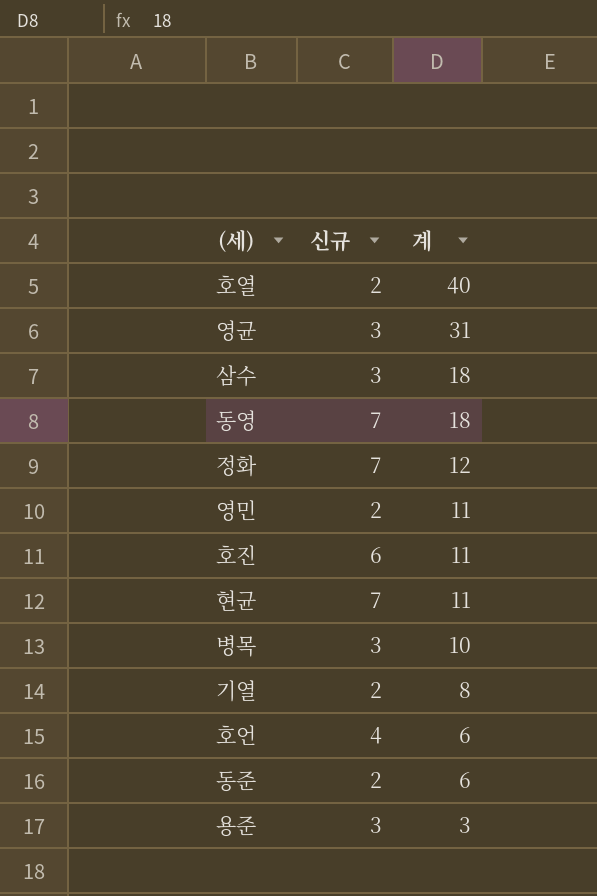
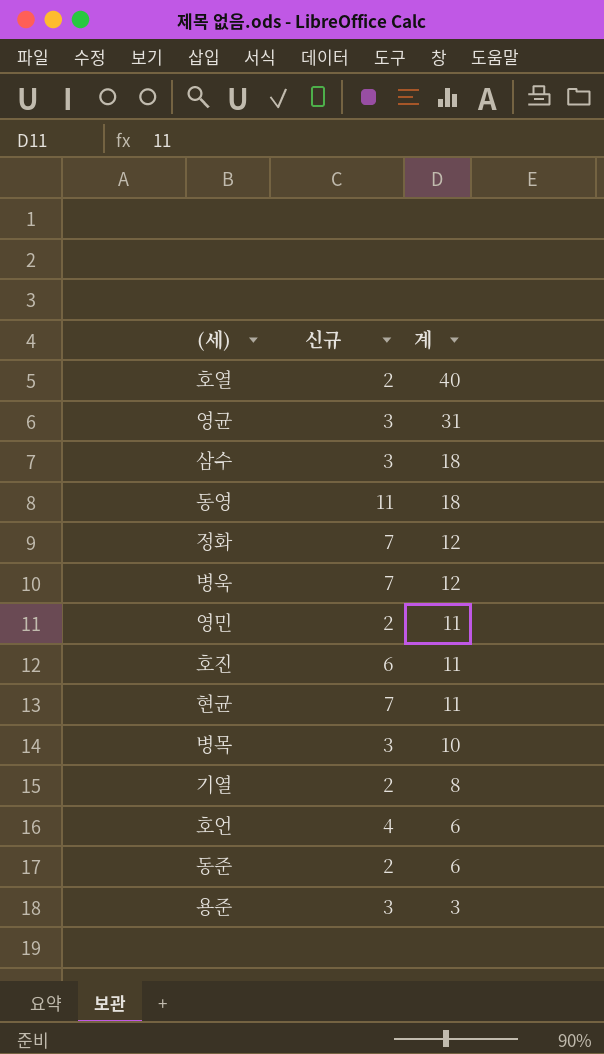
동영 | 신규: 7 -> 11
row 병욱: none -> 7 | 12

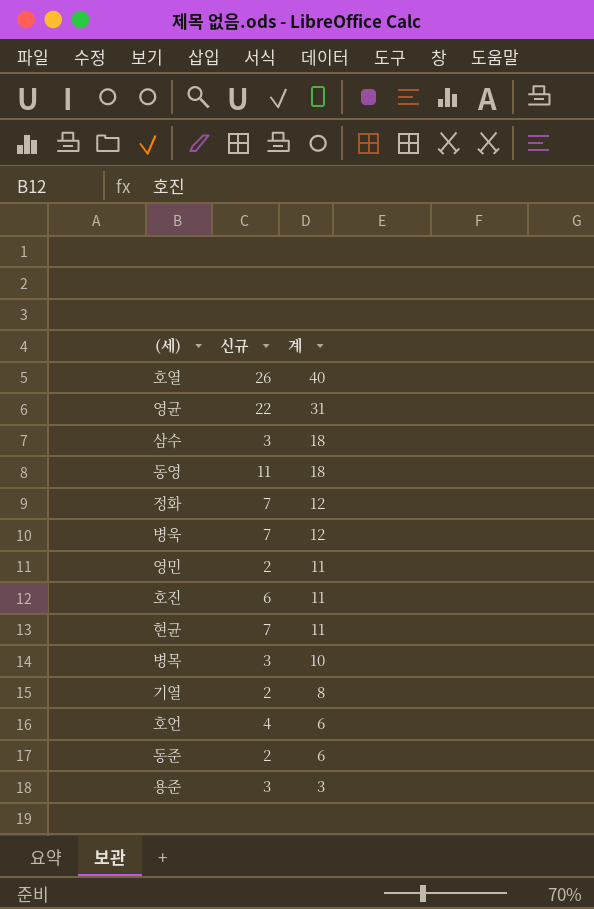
호열 | 신규: 2 -> 26
영균 | 신규: 3 -> 22

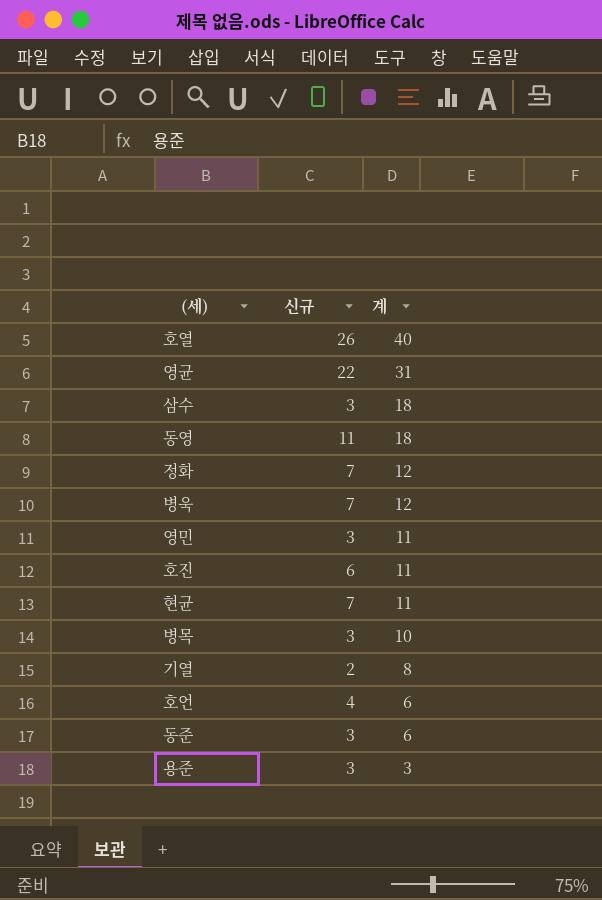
영민 | 신규: 2 -> 3
동준 | 신규: 2 -> 3

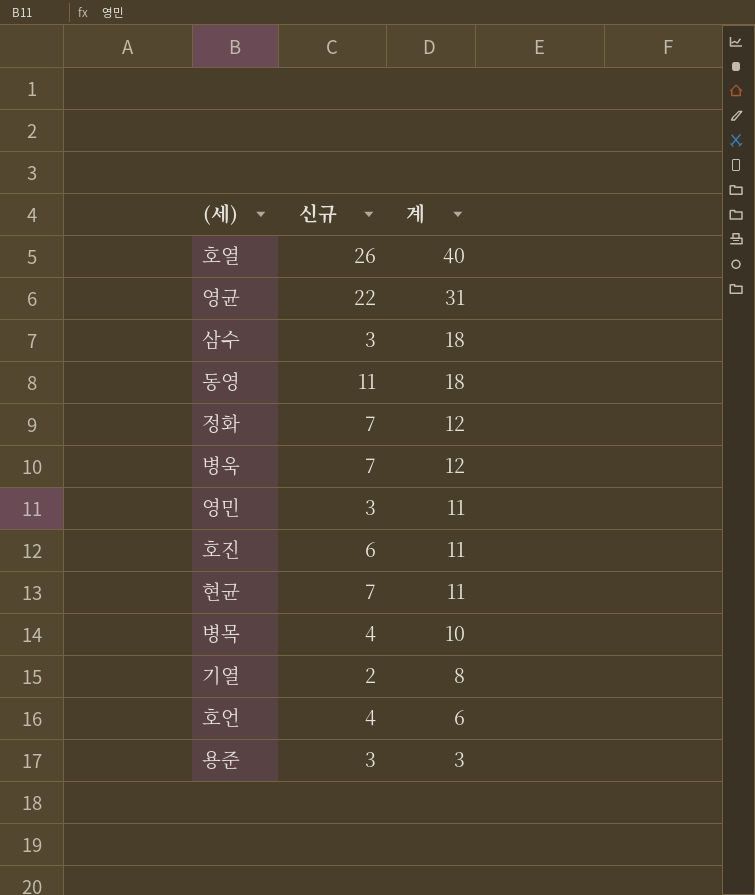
row 동준: 3 | 6 -> none
병목 | 신규: 3 -> 4

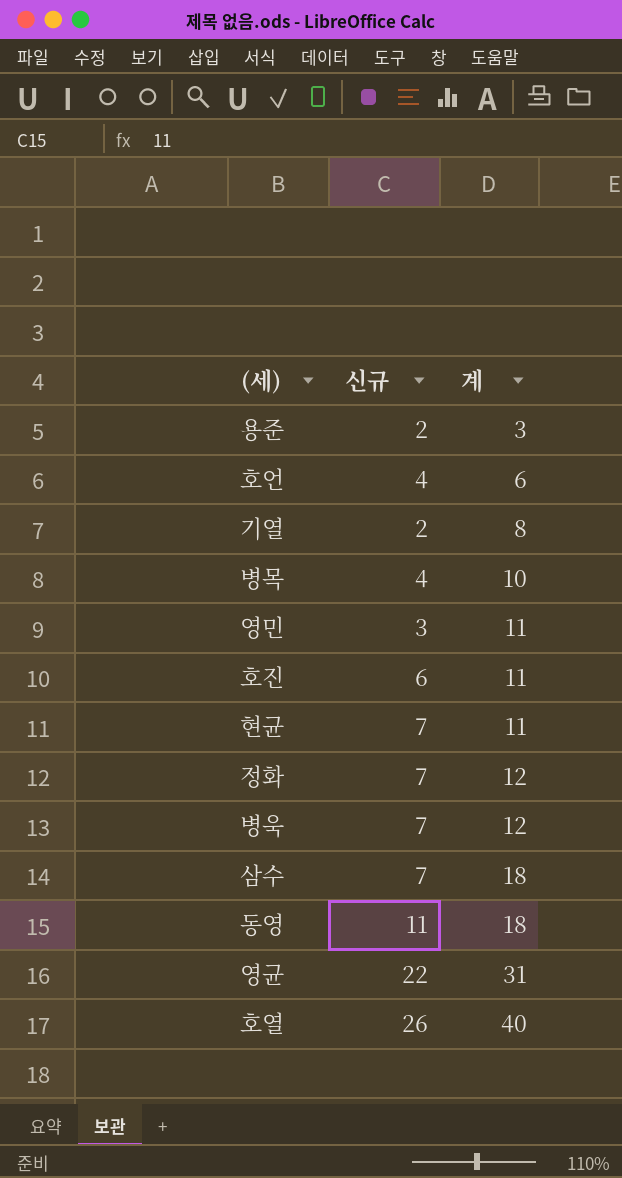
row order: 계 descending -> 계 ascending
용준 | 신규: 3 -> 2
삼수 | 신규: 3 -> 7

